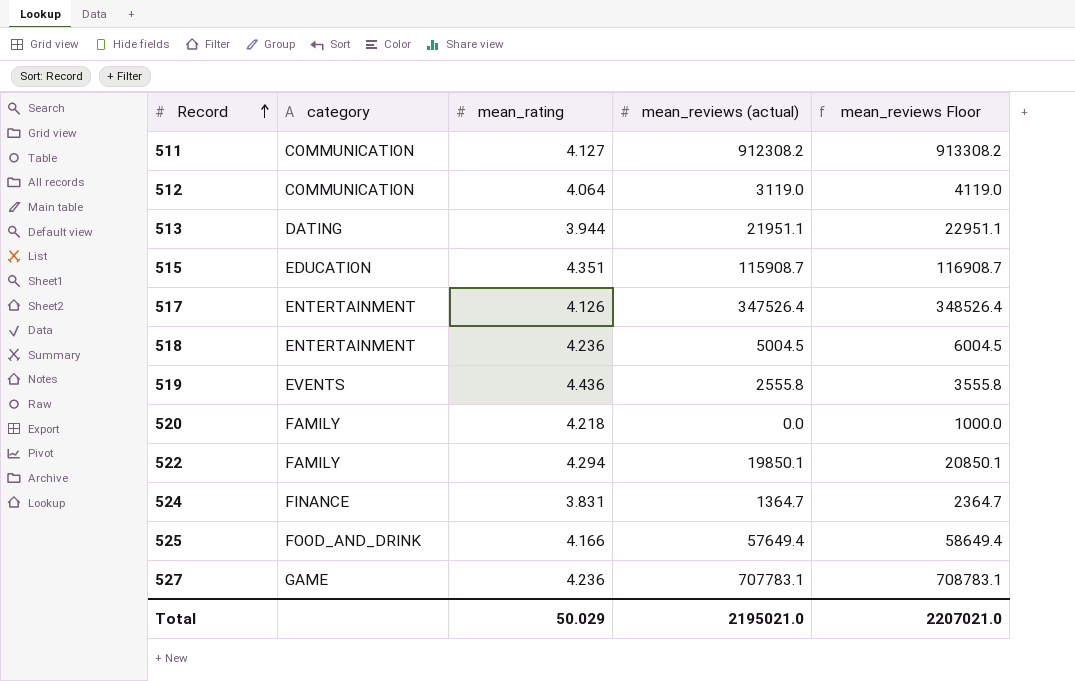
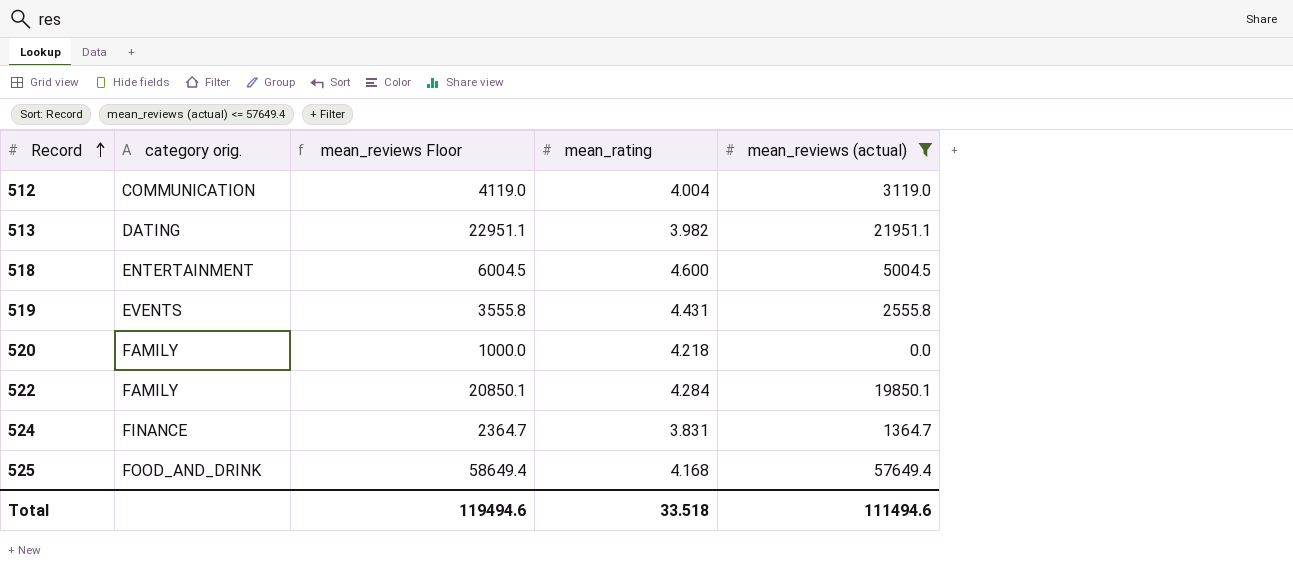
filter: none -> mean_reviews (actual) <= 57649.4
column name: category -> category orig.
column mean_reviews Floor | position: 5 -> 3
512 | mean_rating: 4.064 -> 4.004
513 | mean_rating: 3.944 -> 3.982
518 | mean_rating: 4.236 -> 4.600
519 | mean_rating: 4.436 -> 4.431
522 | mean_rating: 4.294 -> 4.284
525 | mean_rating: 4.166 -> 4.168
Total | mean_reviews Floor: 2207021.0 -> 119494.6
Total | mean_rating: 50.029 -> 33.518
Total | mean_reviews (actual): 2195021.0 -> 111494.6

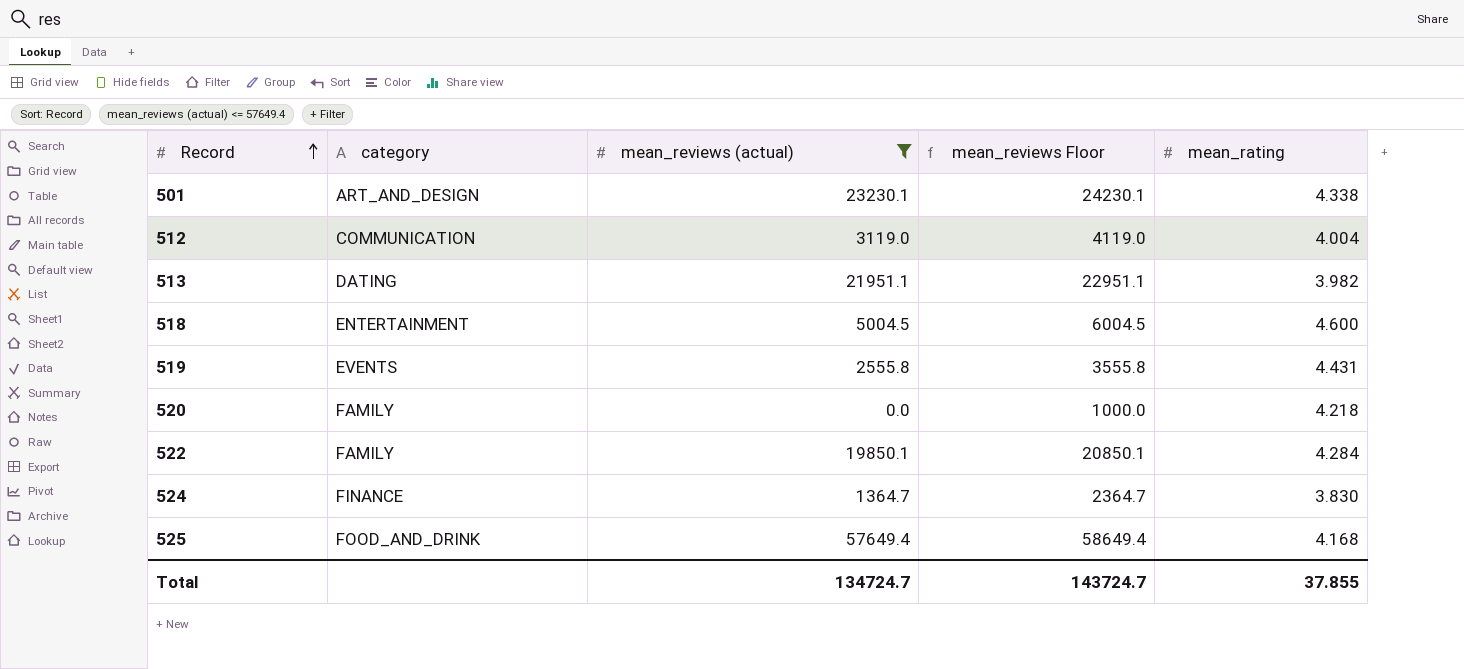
column name: category orig. -> category
column mean_reviews (actual) | position: 5 -> 3
row 501: none -> ART_AND_DESIGN | 23230.1 | 24230.1 | 4.338
524 | mean_rating: 3.831 -> 3.830
Total | mean_reviews (actual): 111494.6 -> 134724.7
Total | mean_reviews Floor: 119494.6 -> 143724.7
Total | mean_rating: 33.518 -> 37.855

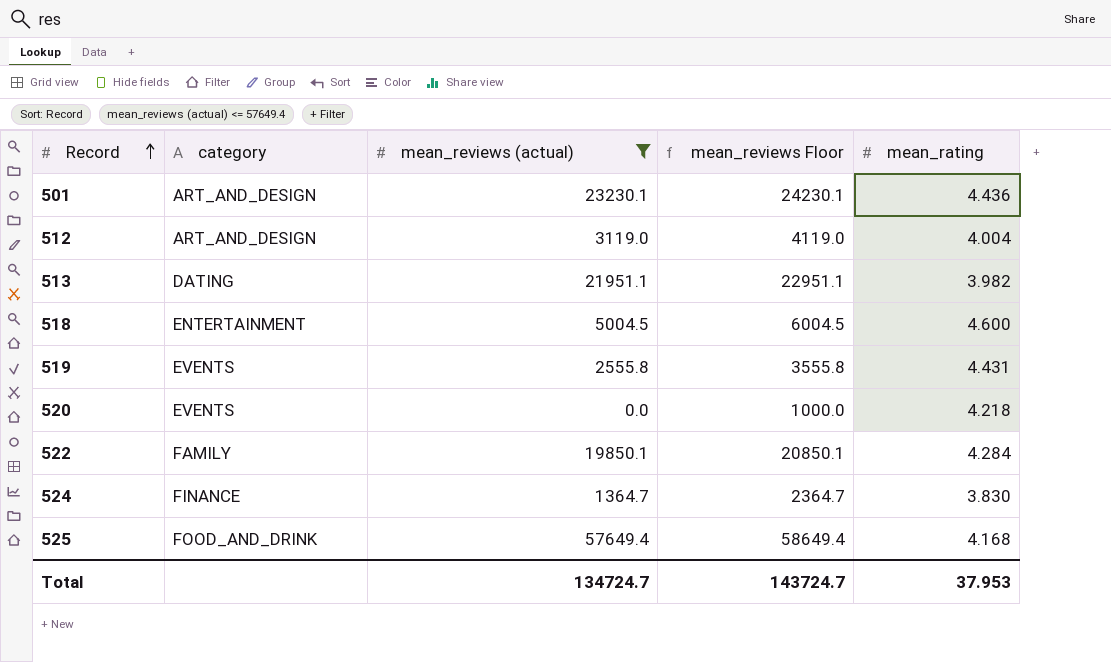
501 | mean_rating: 4.338 -> 4.436
512 | category: COMMUNICATION -> ART_AND_DESIGN
520 | category: FAMILY -> EVENTS
Total | mean_rating: 37.855 -> 37.953

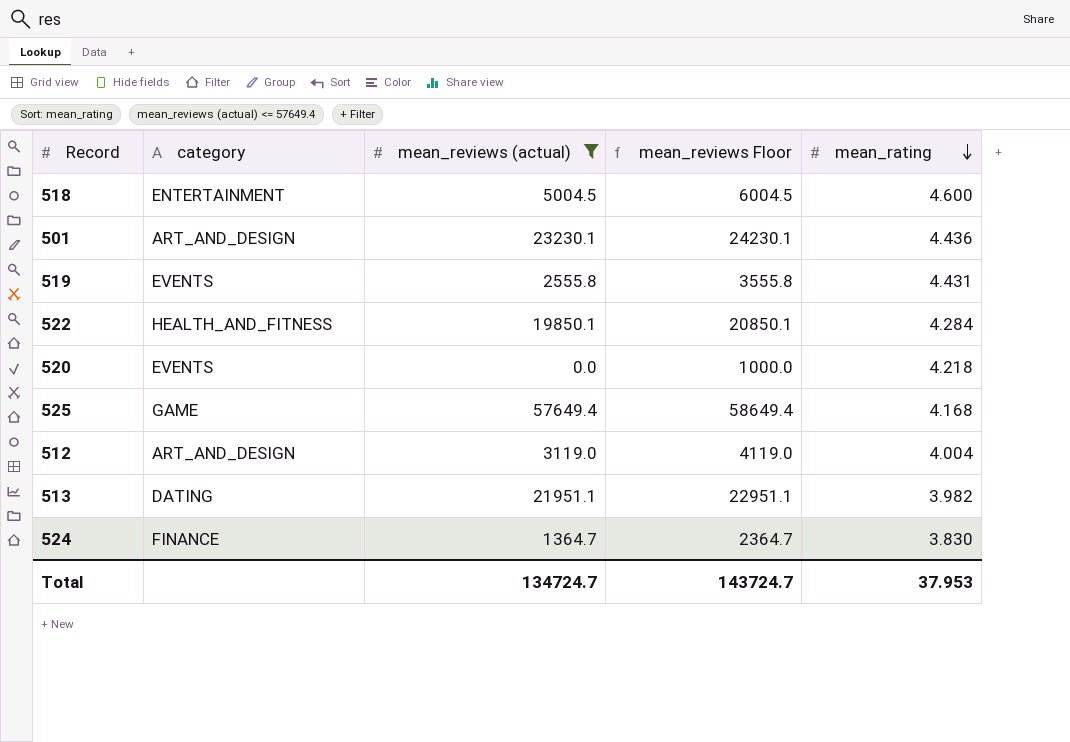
row order: Record ascending -> mean_rating descending
522 | category: FAMILY -> HEALTH_AND_FITNESS
525 | category: FOOD_AND_DRINK -> GAME

